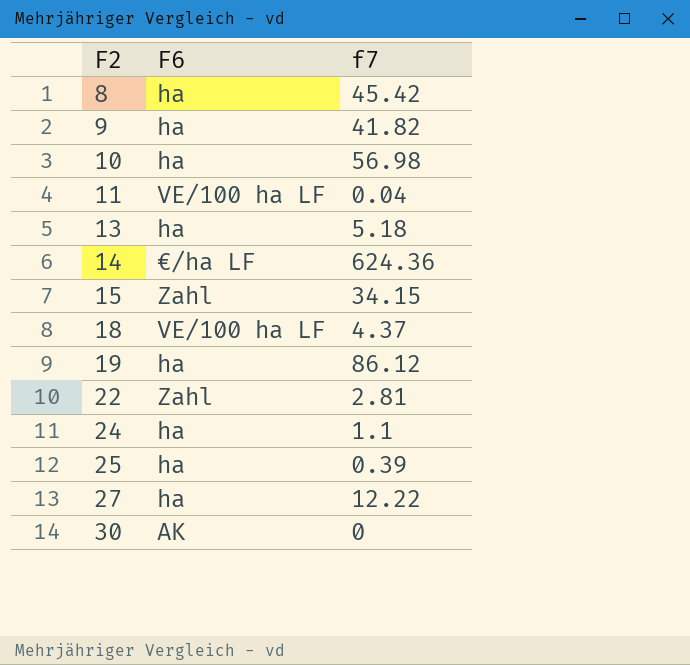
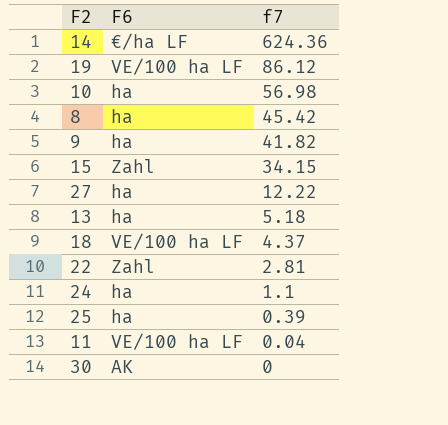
row order: F2 ascending -> f7 descending
19 | F6: ha -> VE/100 ha LF

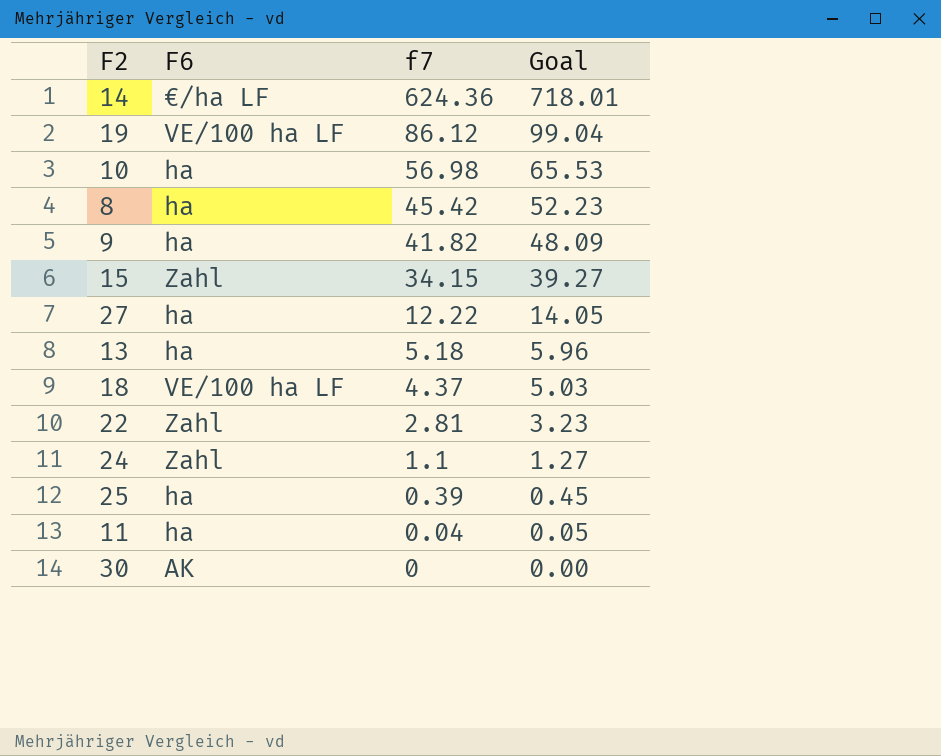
column Goal | formula: none -> [f7] * 1.15
24 | F6: ha -> Zahl
11 | F6: VE/100 ha LF -> ha

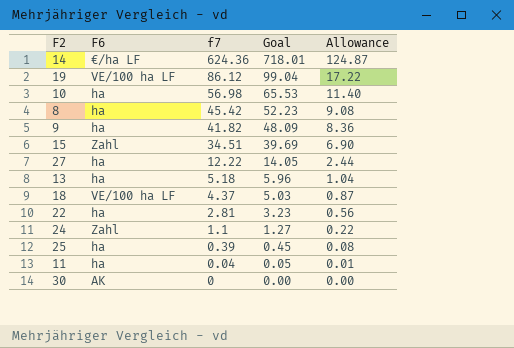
column Allowance | formula: none -> [f7] * 0.2
15 | f7: 34.15 -> 34.51
15 | Goal: 39.27 -> 39.69
22 | F6: Zahl -> ha

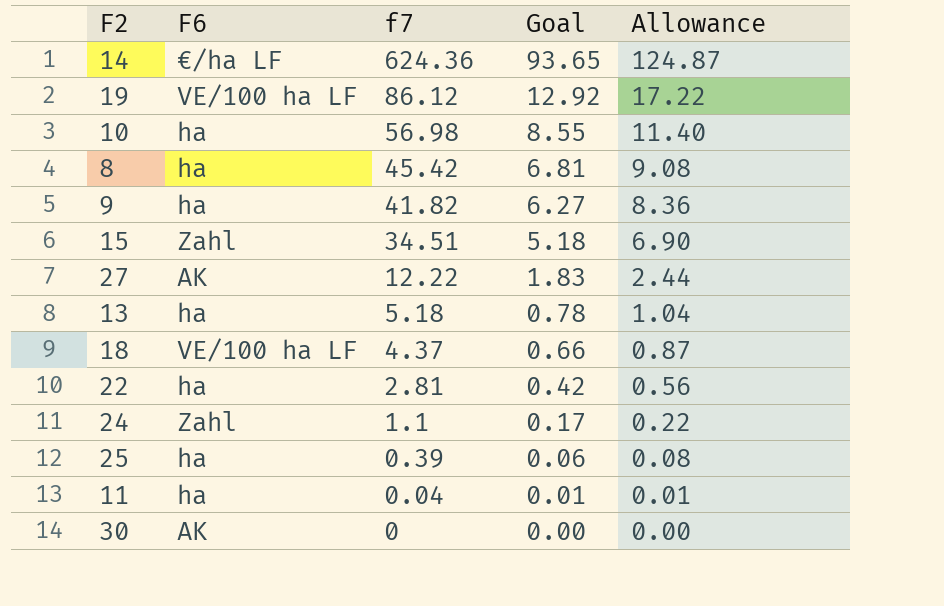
column Goal | formula: [f7] * 1.15 -> [f7] * 0.15
27 | F6: ha -> AK

